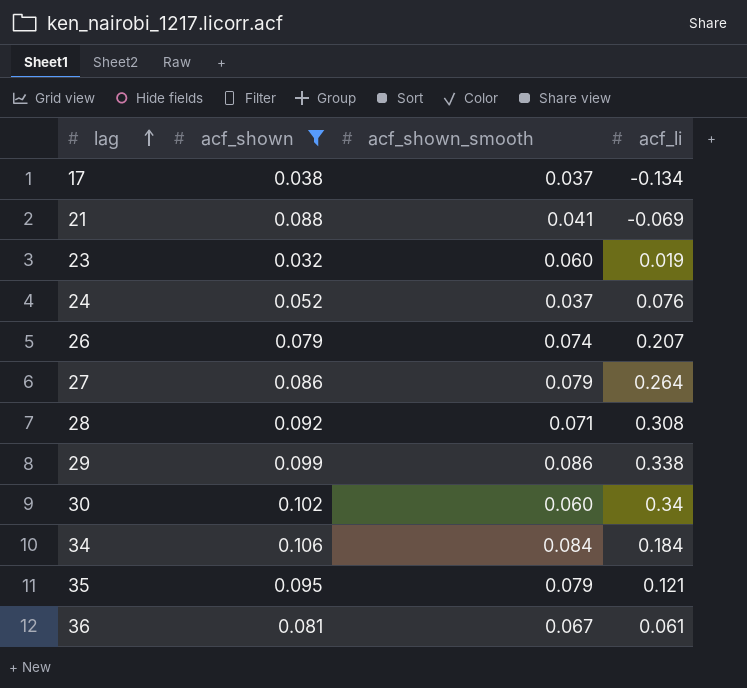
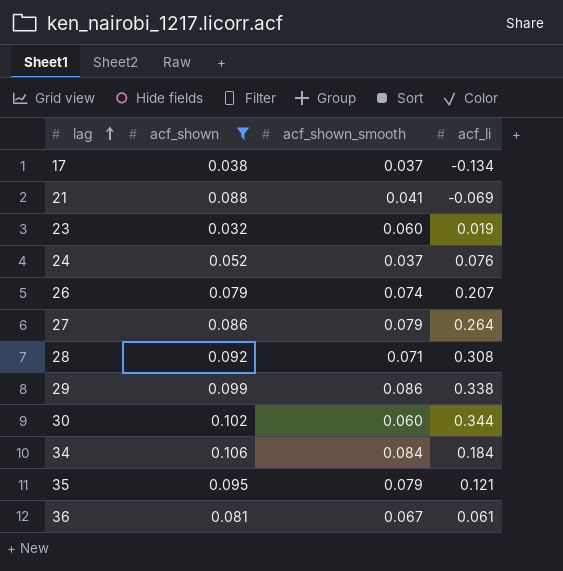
30 | acf_li: 0.34 -> 0.344

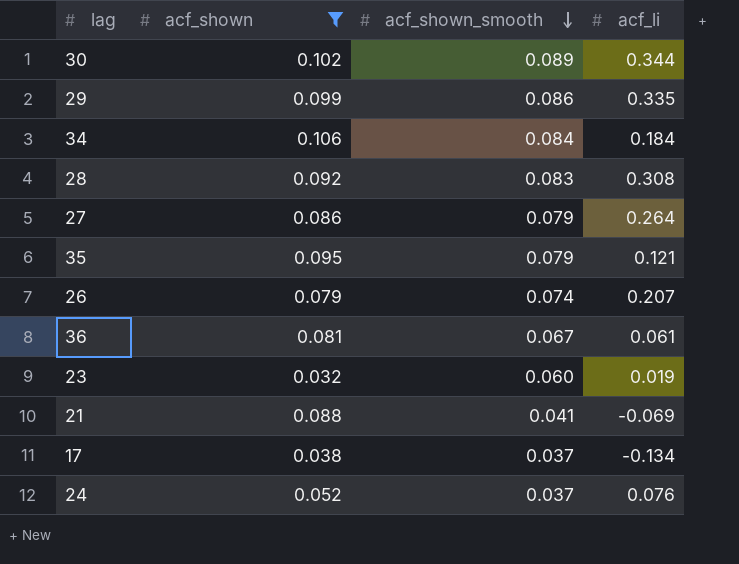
row order: lag ascending -> acf_shown_smooth descending
30 | acf_shown_smooth: 0.060 -> 0.089
29 | acf_li: 0.338 -> 0.335
28 | acf_shown_smooth: 0.071 -> 0.083

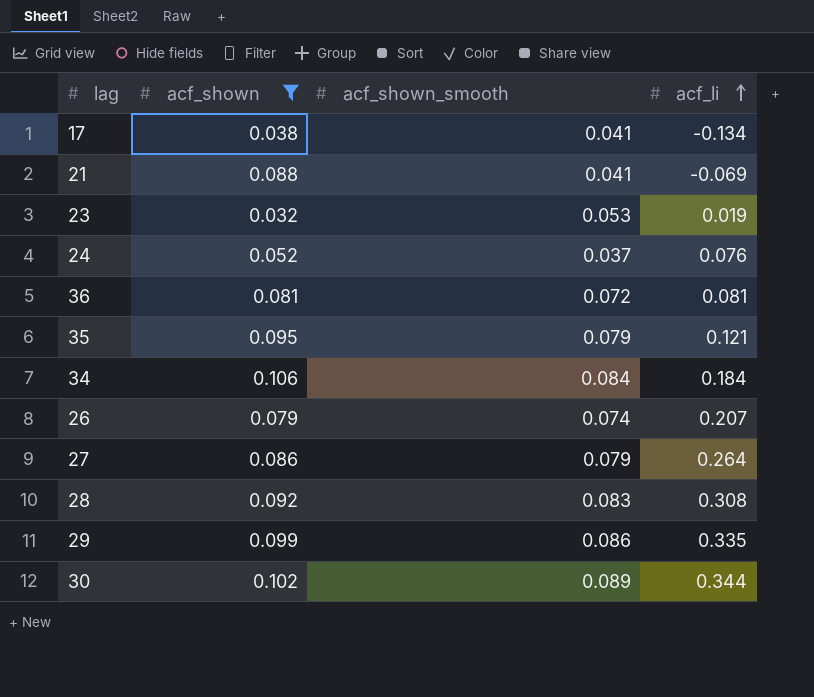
row order: acf_shown_smooth descending -> acf_li ascending
17 | acf_shown_smooth: 0.037 -> 0.041
23 | acf_shown_smooth: 0.060 -> 0.053
36 | acf_shown_smooth: 0.067 -> 0.072
36 | acf_li: 0.061 -> 0.081

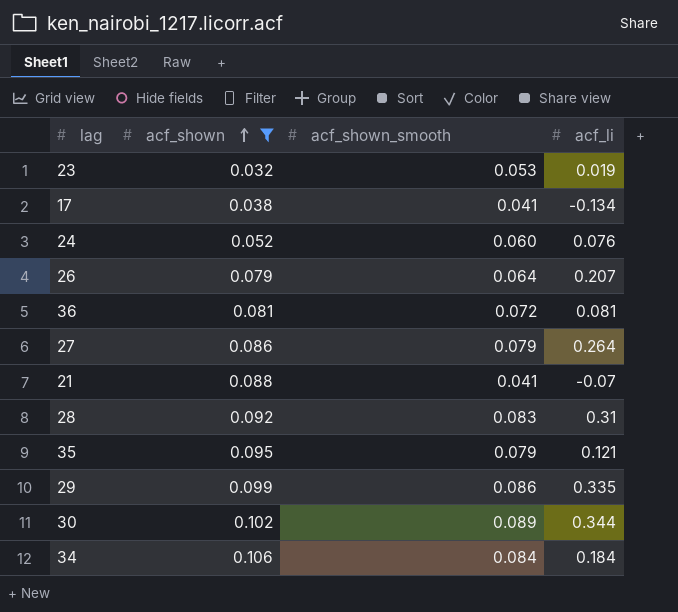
row order: acf_li ascending -> acf_shown ascending
24 | acf_shown_smooth: 0.037 -> 0.060
26 | acf_shown_smooth: 0.074 -> 0.064
21 | acf_li: -0.069 -> -0.07
28 | acf_li: 0.308 -> 0.31

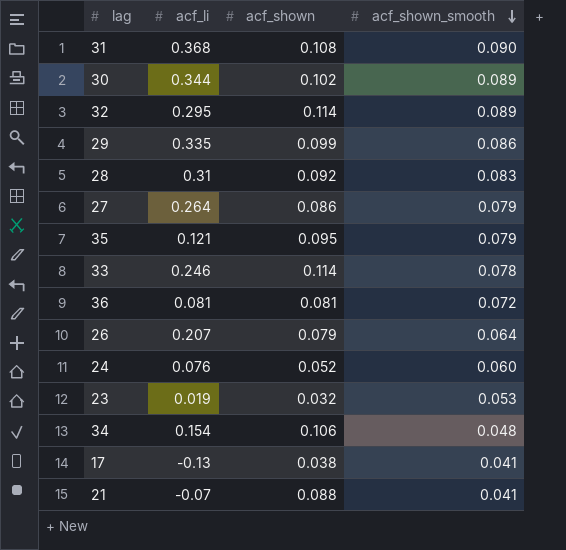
filter: acf_shown <= 0.106 -> none
row order: acf_shown ascending -> acf_shown_smooth descending
column acf_li | position: 4 -> 2
34 | acf_li: 0.184 -> 0.154
34 | acf_shown_smooth: 0.084 -> 0.048
17 | acf_li: -0.134 -> -0.13

